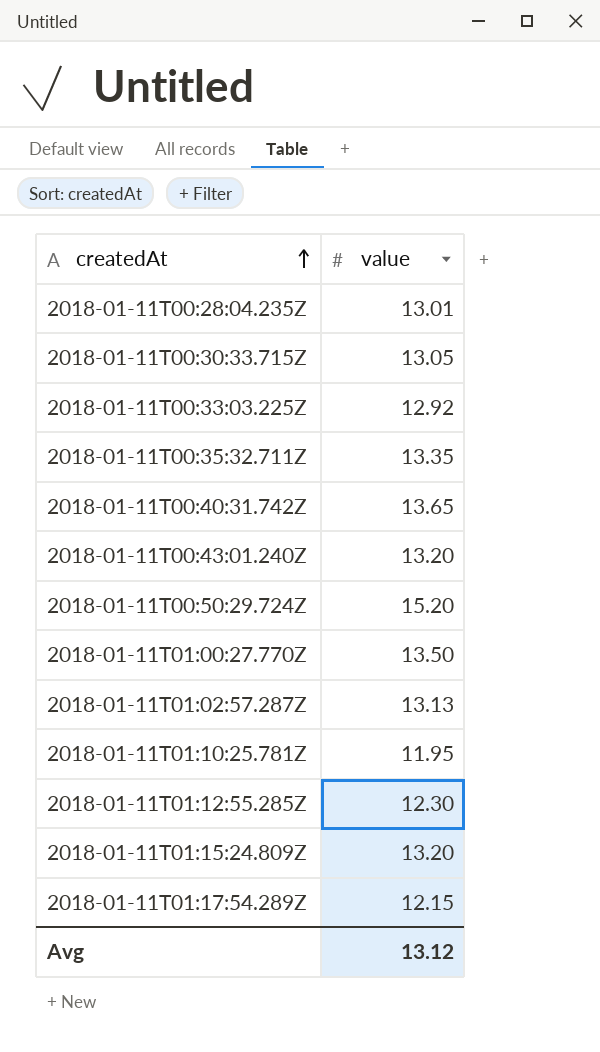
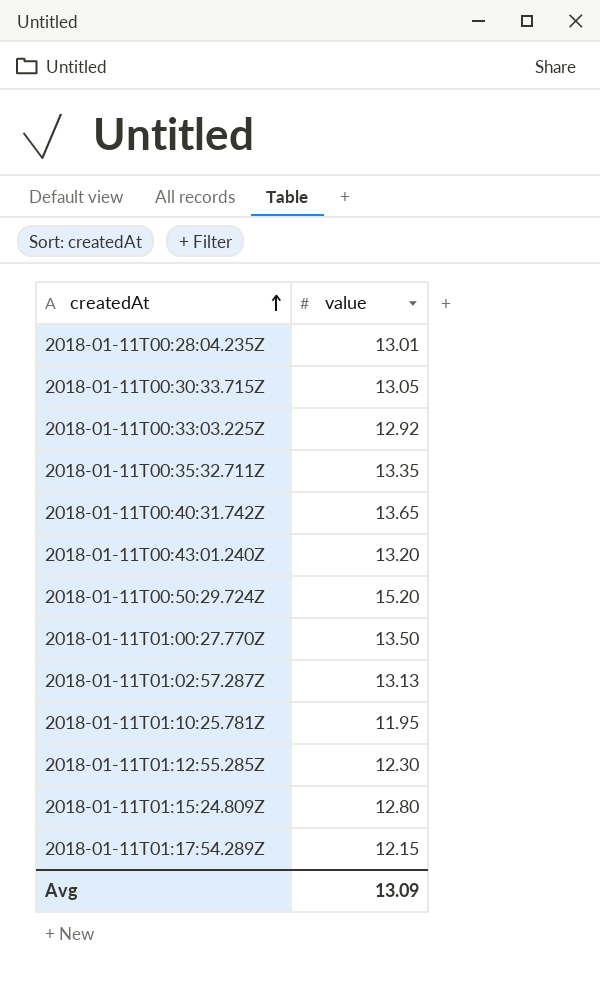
2018-01-11T01:15:24.809Z | value: 13.20 -> 12.80
Avg | value: 13.12 -> 13.09

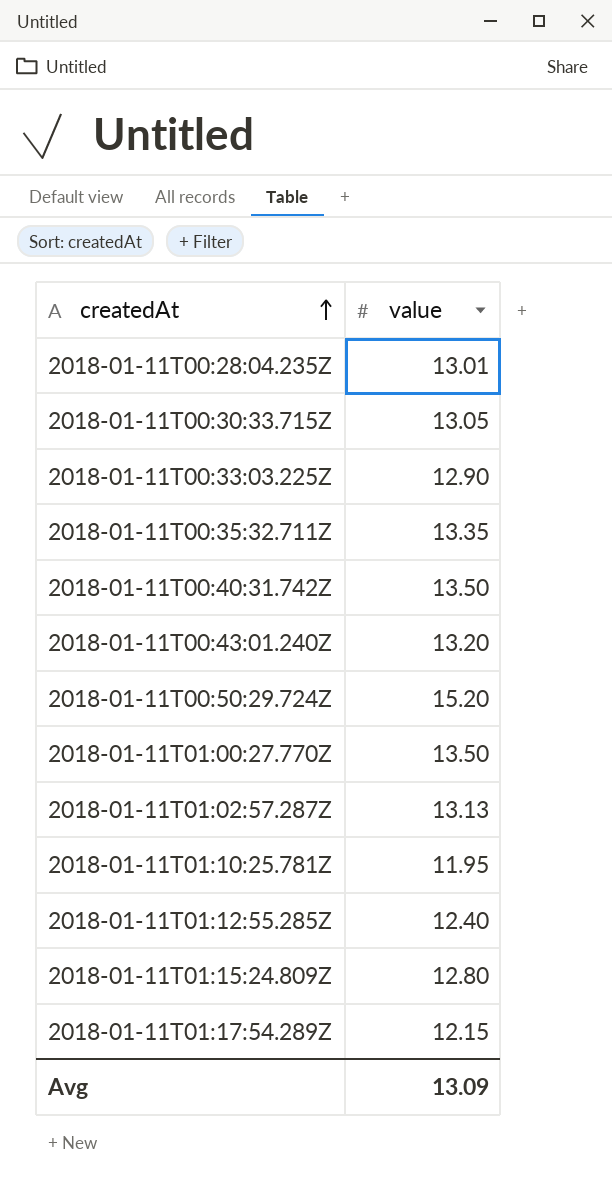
2018-01-11T00:33:03.225Z | value: 12.92 -> 12.90
2018-01-11T00:40:31.742Z | value: 13.65 -> 13.50
2018-01-11T01:12:55.285Z | value: 12.30 -> 12.40

